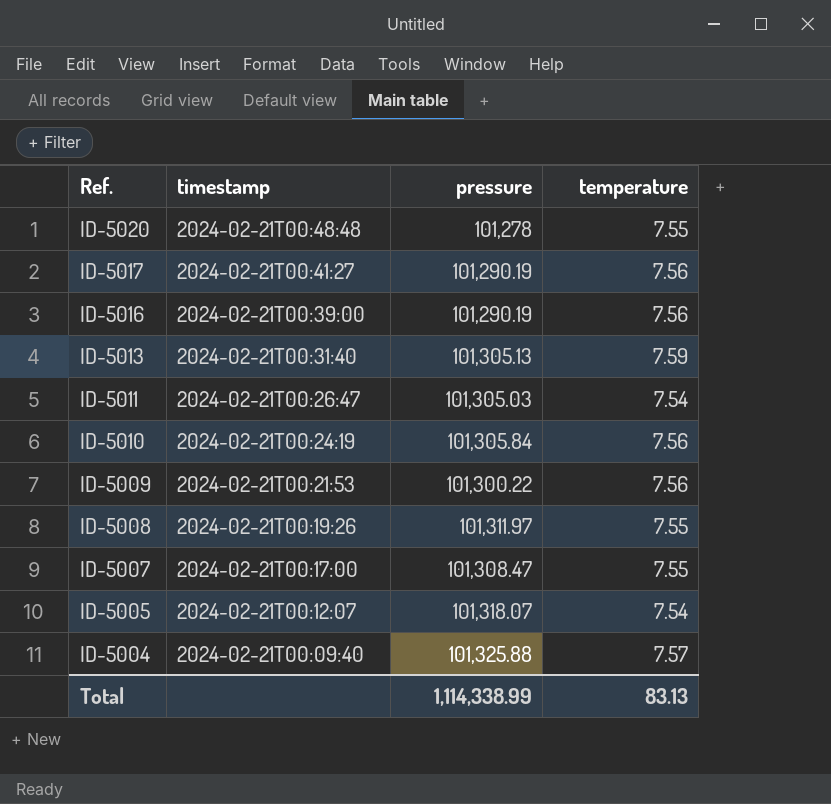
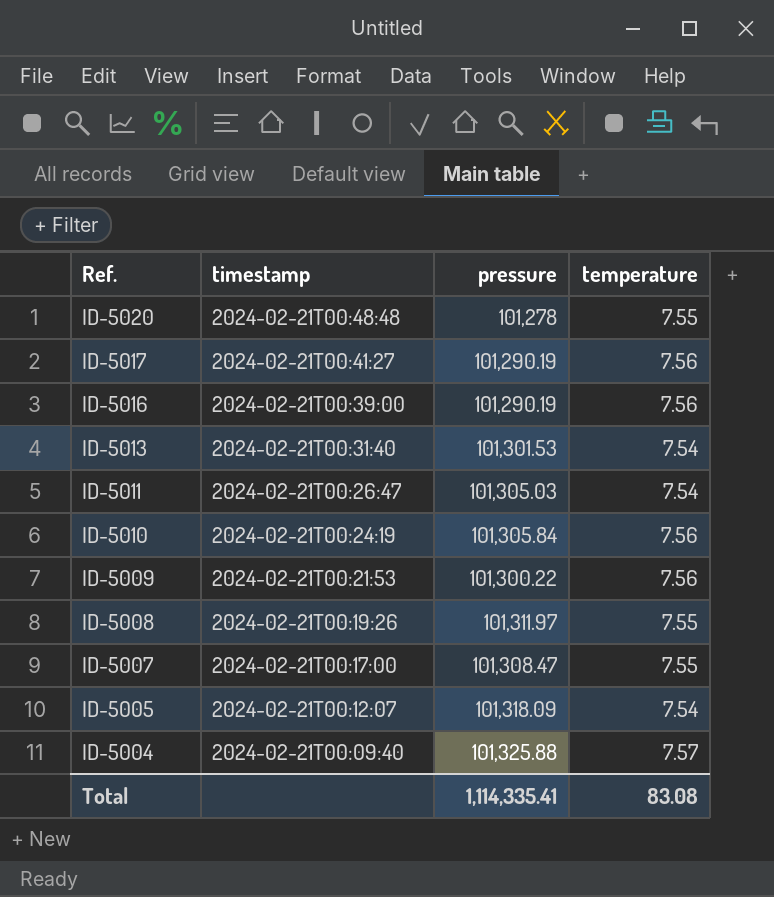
ID-5013 | pressure: 101,305.13 -> 101,301.53
ID-5013 | temperature: 7.59 -> 7.54
ID-5005 | pressure: 101,318.07 -> 101,318.09
Total | pressure: 1,114,338.99 -> 1,114,335.41
Total | temperature: 83.13 -> 83.08

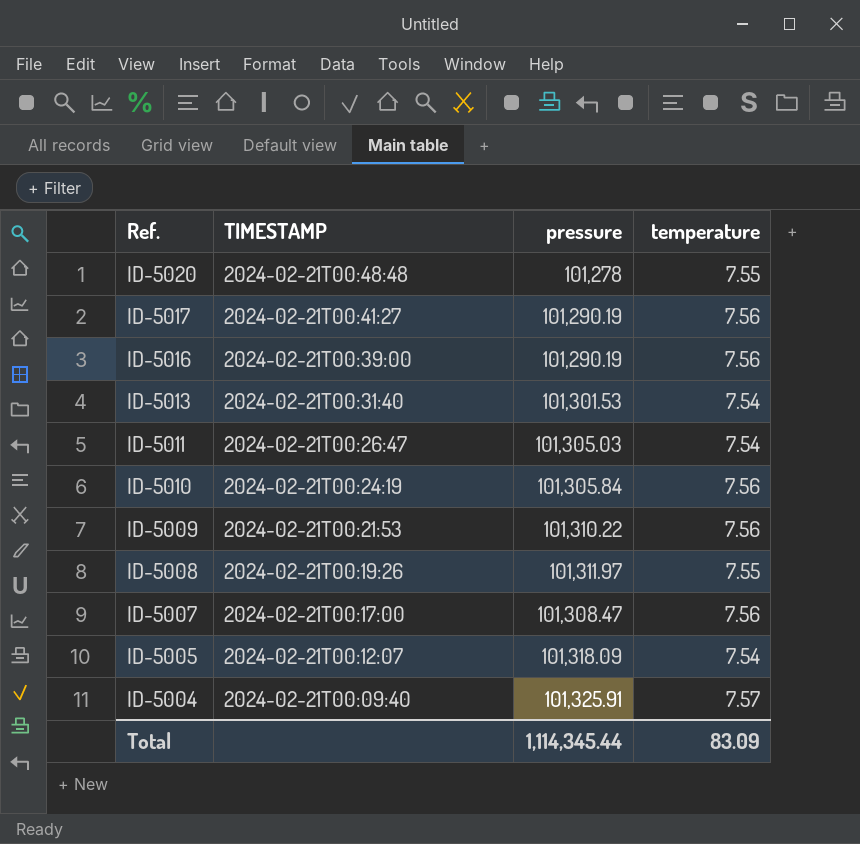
column name: timestamp -> TIMESTAMP
ID-5009 | pressure: 101,300.22 -> 101,310.22
ID-5007 | temperature: 7.55 -> 7.56
ID-5004 | pressure: 101,325.88 -> 101,325.91
Total | pressure: 1,114,335.41 -> 1,114,345.44
Total | temperature: 83.08 -> 83.09

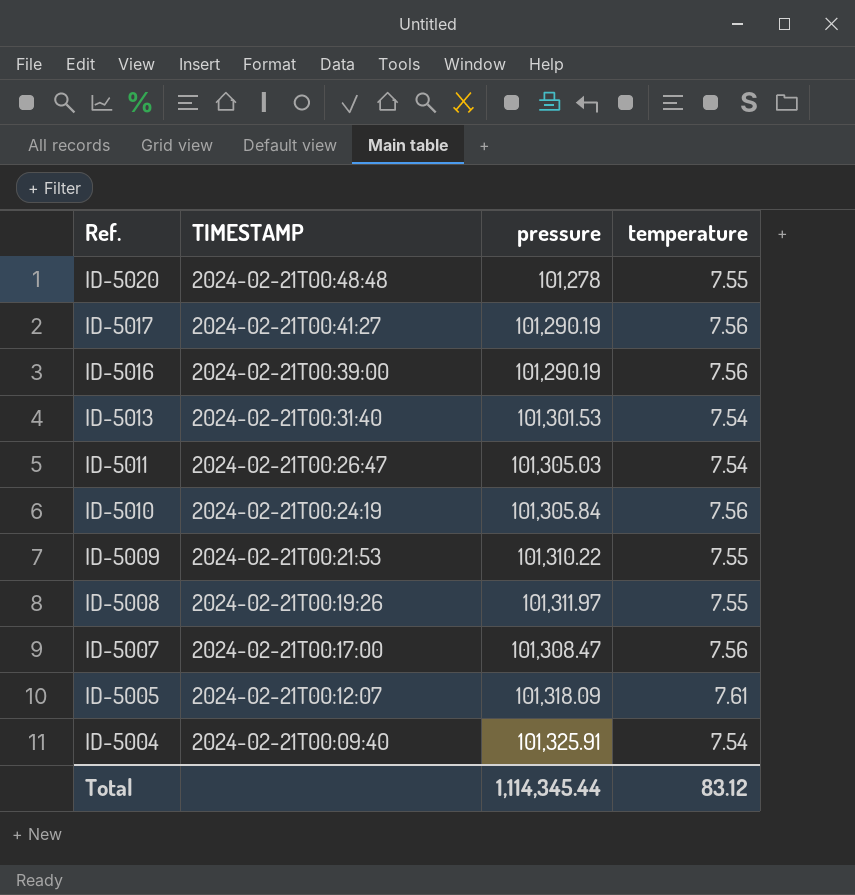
ID-5009 | temperature: 7.56 -> 7.55
ID-5005 | temperature: 7.54 -> 7.61
ID-5004 | temperature: 7.57 -> 7.54
Total | temperature: 83.09 -> 83.12

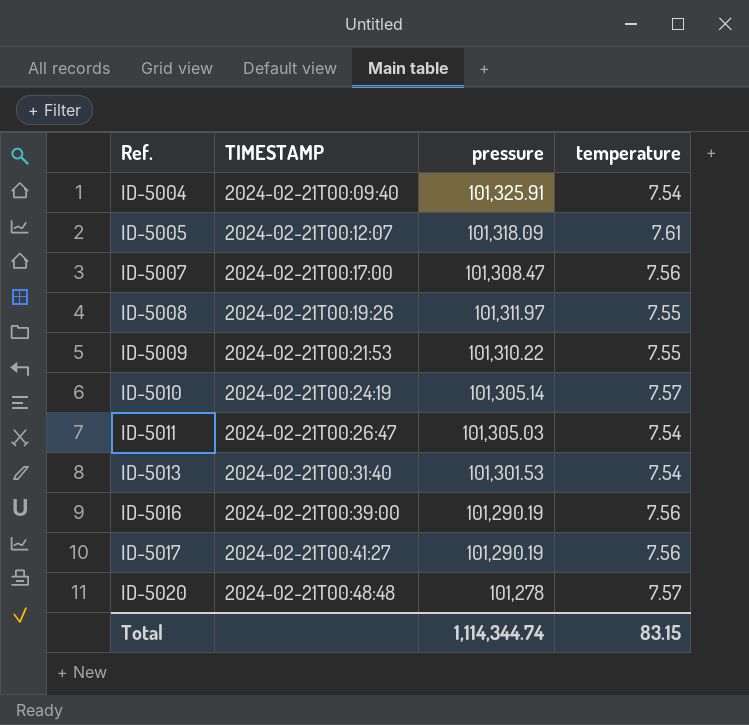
row order: Ref. descending -> Ref. ascending
ID-5010 | pressure: 101,305.84 -> 101,305.14
ID-5010 | temperature: 7.56 -> 7.57
ID-5020 | temperature: 7.55 -> 7.57
Total | pressure: 1,114,345.44 -> 1,114,344.74
Total | temperature: 83.12 -> 83.15

